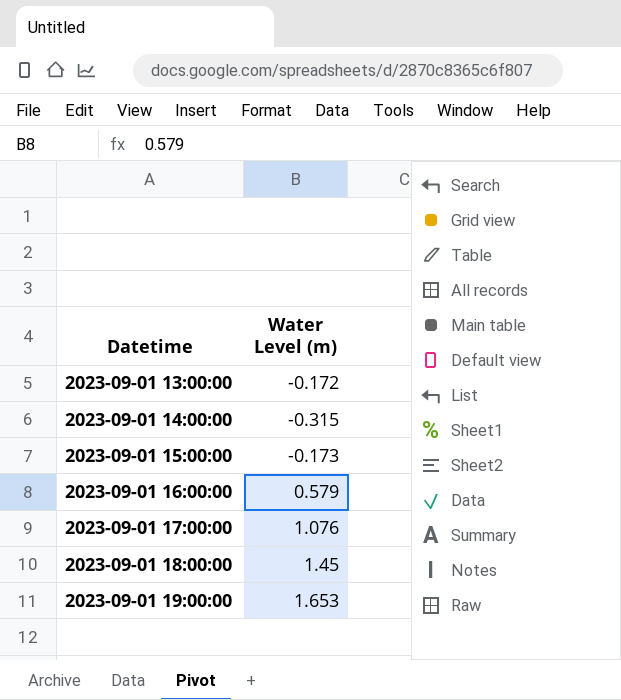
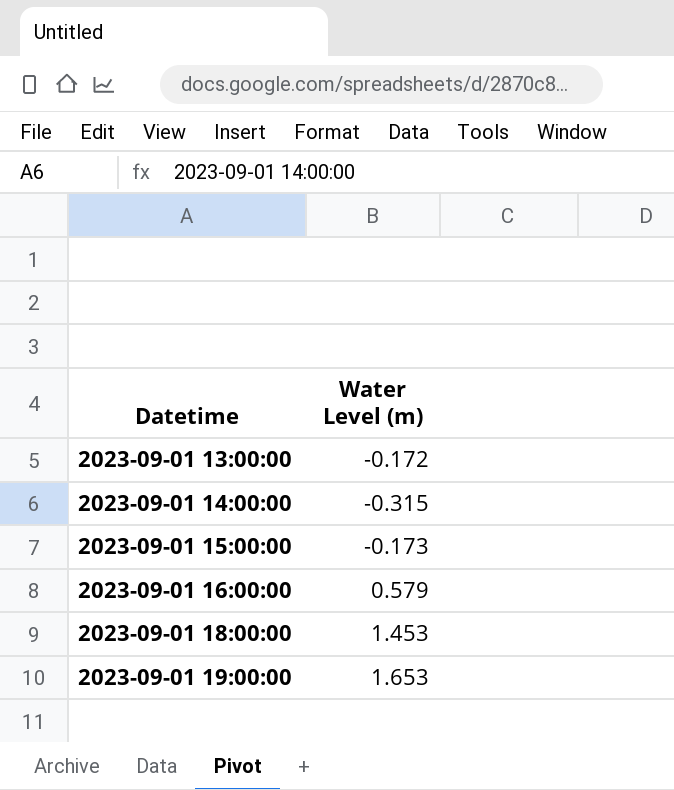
row 2023-09-01 17:00:00: 1.076 -> none
2023-09-01 18:00:00 | Water Level (m): 1.45 -> 1.453

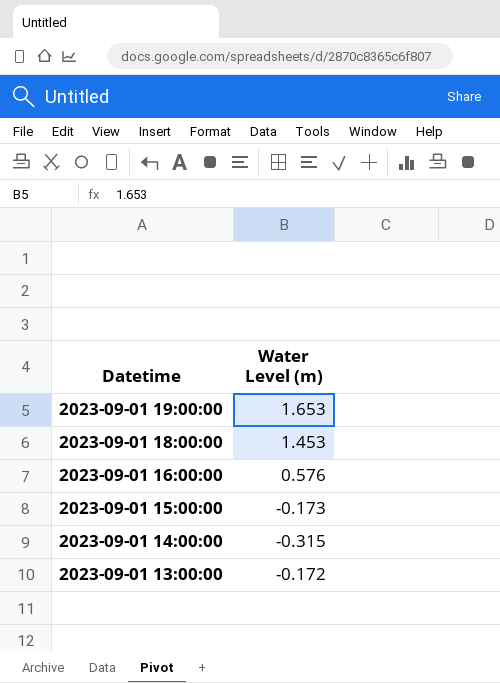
row order: Datetime ascending -> Datetime descending
2023-09-01 16:00:00 | Water Level (m): 0.579 -> 0.576

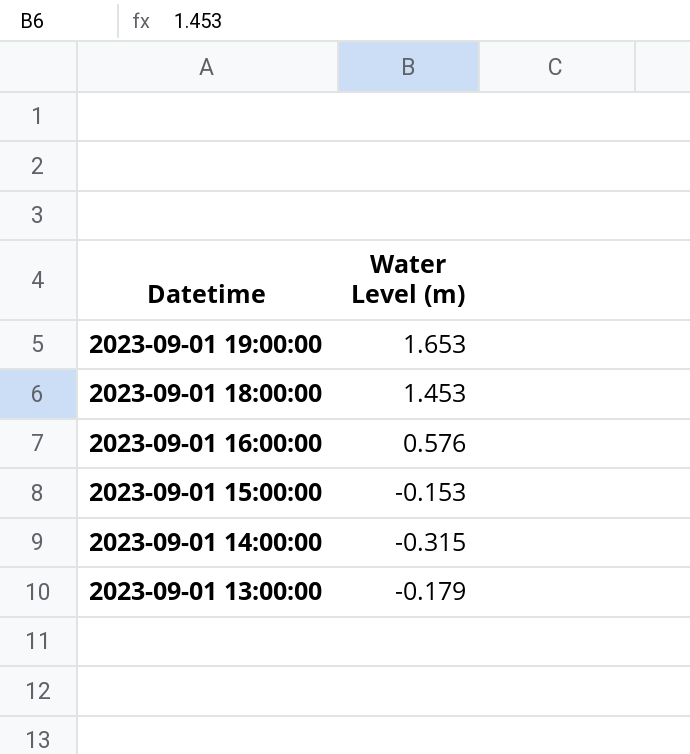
2023-09-01 15:00:00 | Water Level (m): -0.173 -> -0.153
2023-09-01 13:00:00 | Water Level (m): -0.172 -> -0.179

